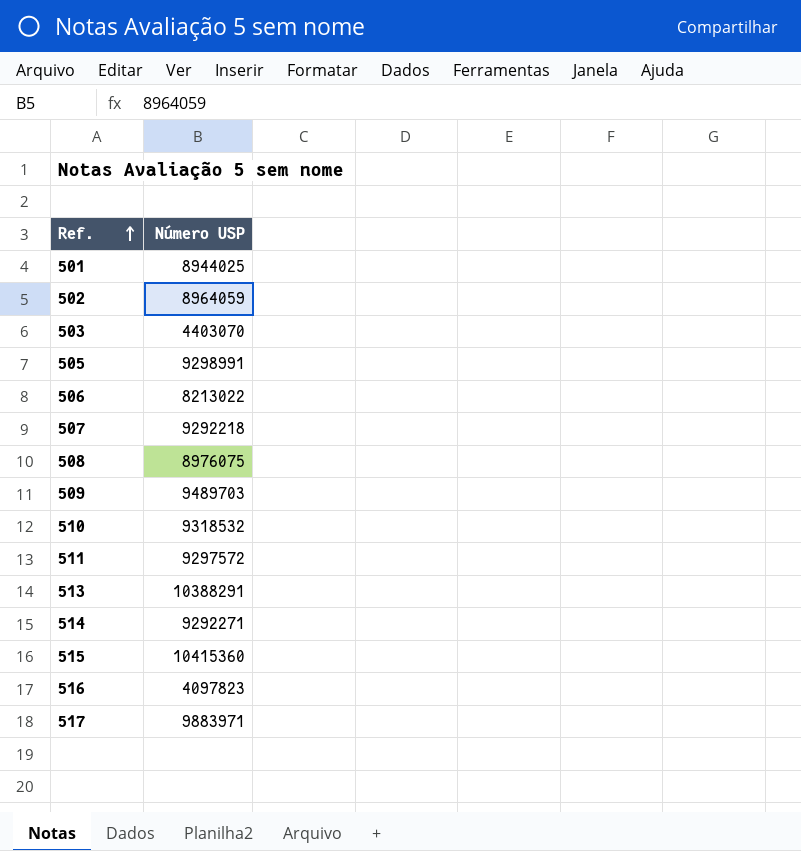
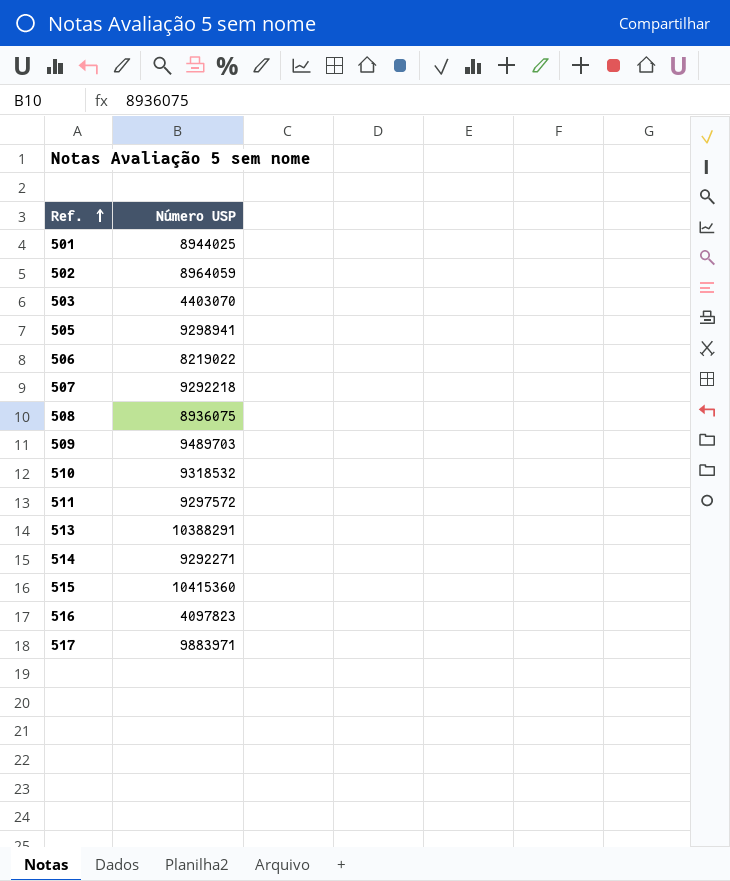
505 | Número USP: 9298991 -> 9298941
506 | Número USP: 8213022 -> 8219022
508 | Número USP: 8976075 -> 8936075

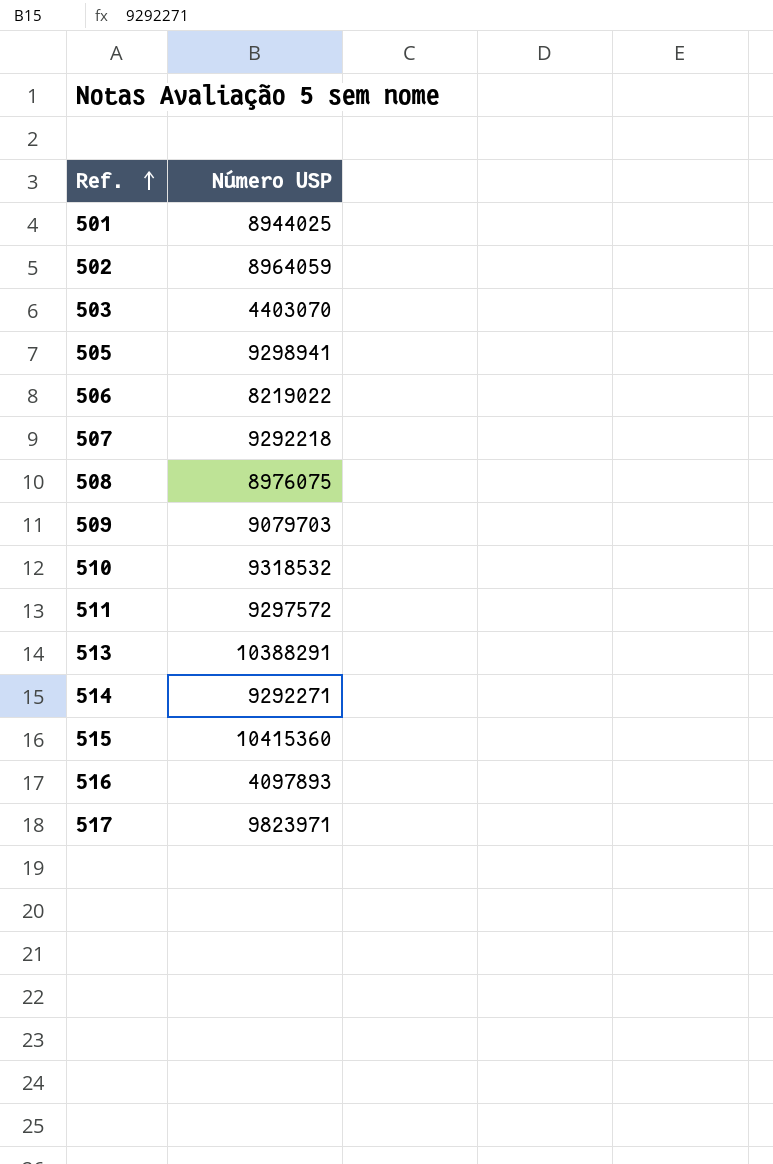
508 | Número USP: 8936075 -> 8976075
509 | Número USP: 9489703 -> 9079703
516 | Número USP: 4097823 -> 4097893
517 | Número USP: 9883971 -> 9823971

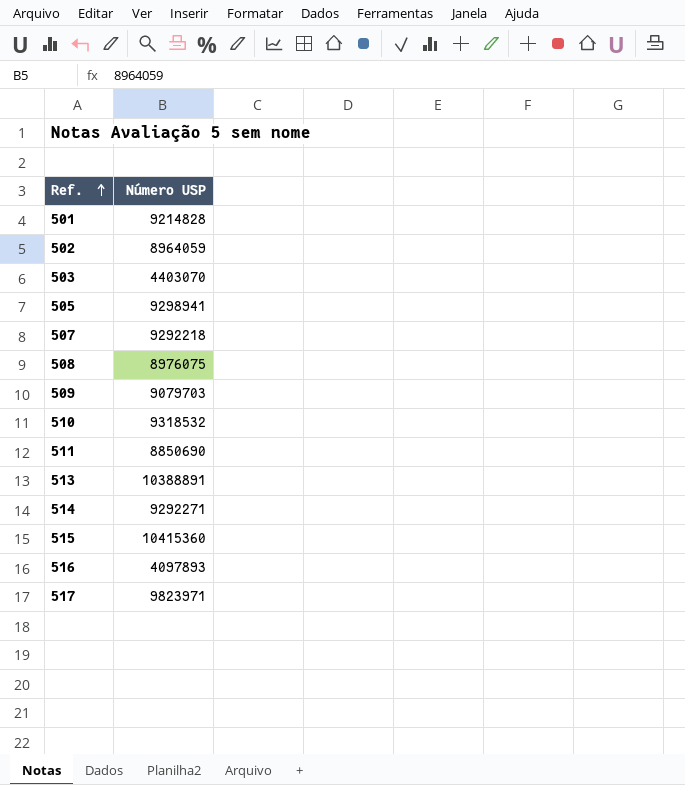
row 506: 8219022 -> none
501 | Número USP: 8944025 -> 9214828
511 | Número USP: 9297572 -> 8850690
513 | Número USP: 10388291 -> 10388891

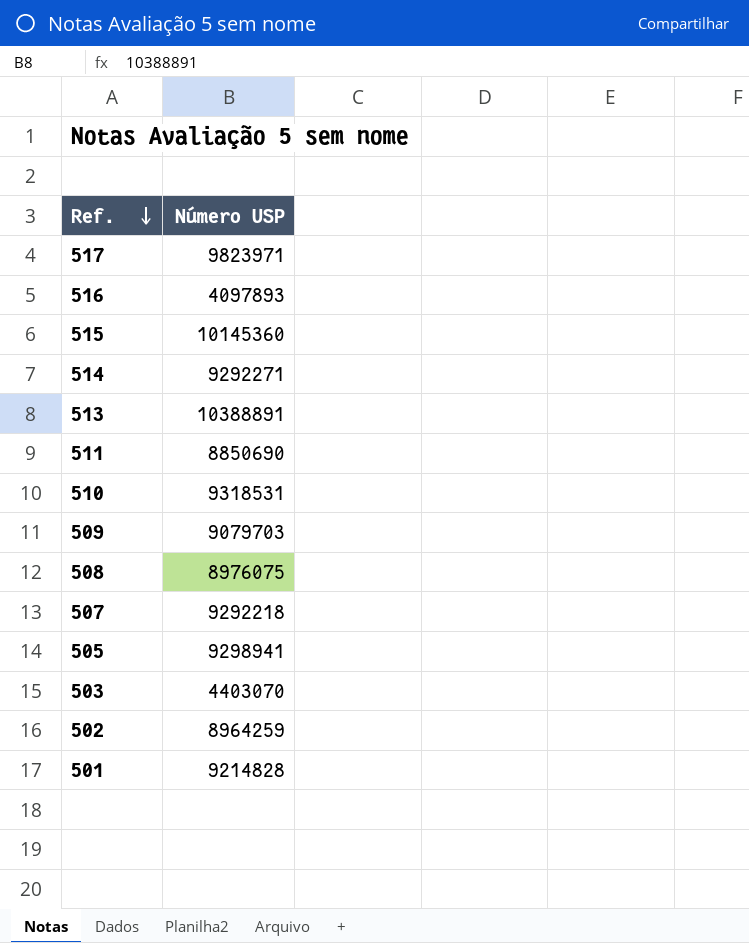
row order: Ref. ascending -> Ref. descending
515 | Número USP: 10415360 -> 10145360
510 | Número USP: 9318532 -> 9318531
502 | Número USP: 8964059 -> 8964259

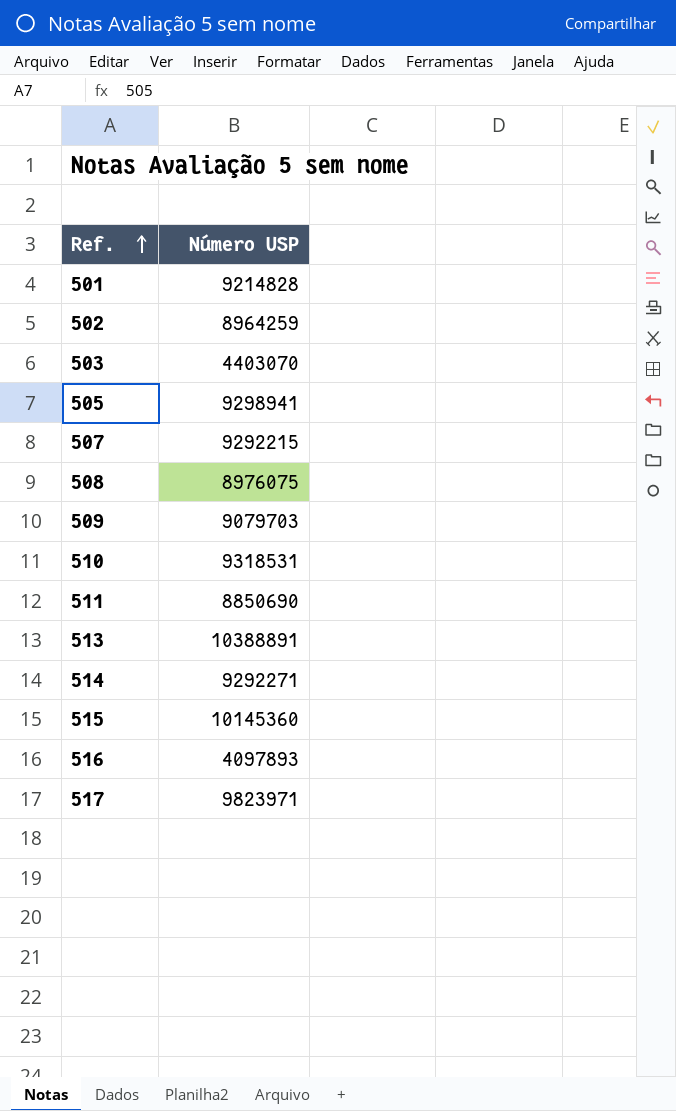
row order: Ref. descending -> Ref. ascending
507 | Número USP: 9292218 -> 9292215

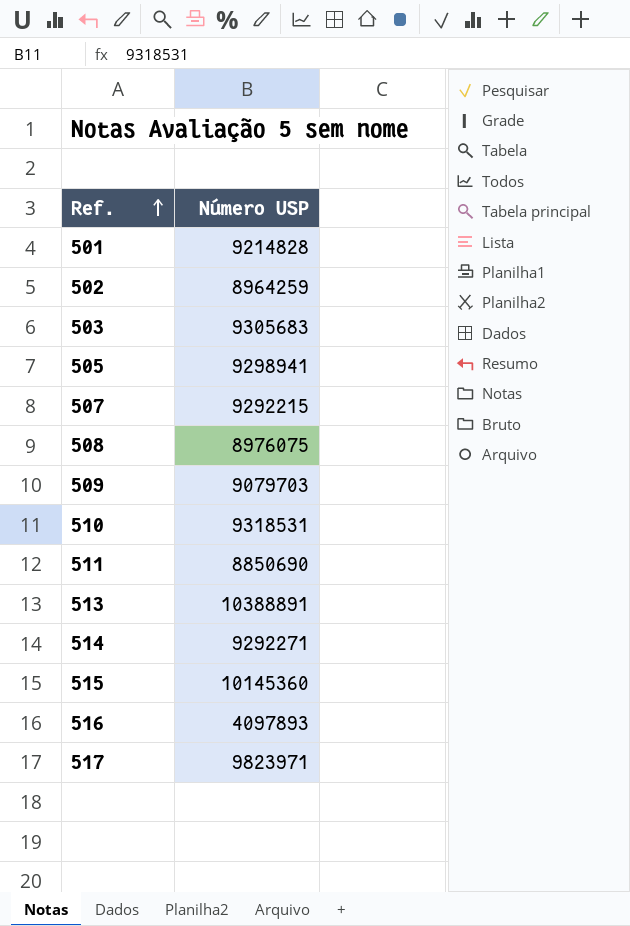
503 | Número USP: 4403070 -> 9305683

